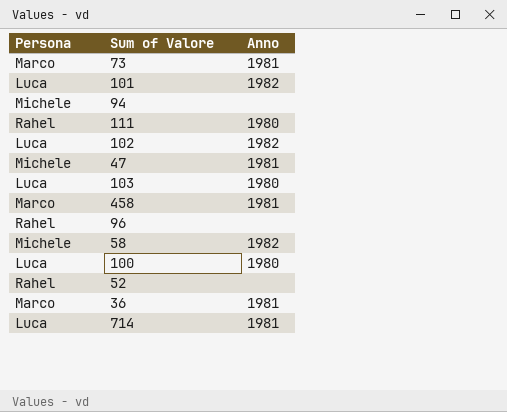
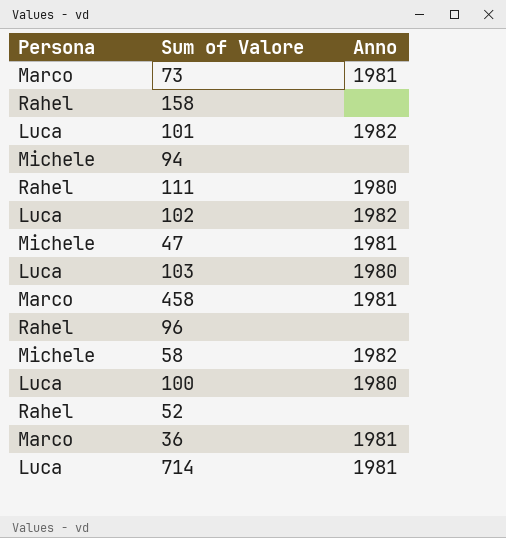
row 158: none -> Rahel | none

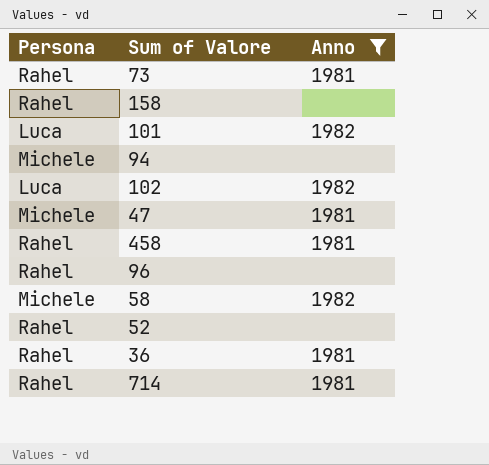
filter: none -> Anno != 1980
73 | Persona: Marco -> Rahel
458 | Persona: Marco -> Rahel
36 | Persona: Marco -> Rahel
714 | Persona: Luca -> Rahel

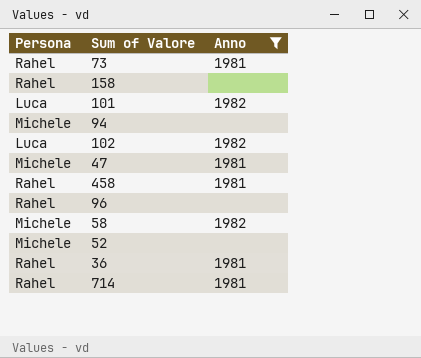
52 | Persona: Rahel -> Michele

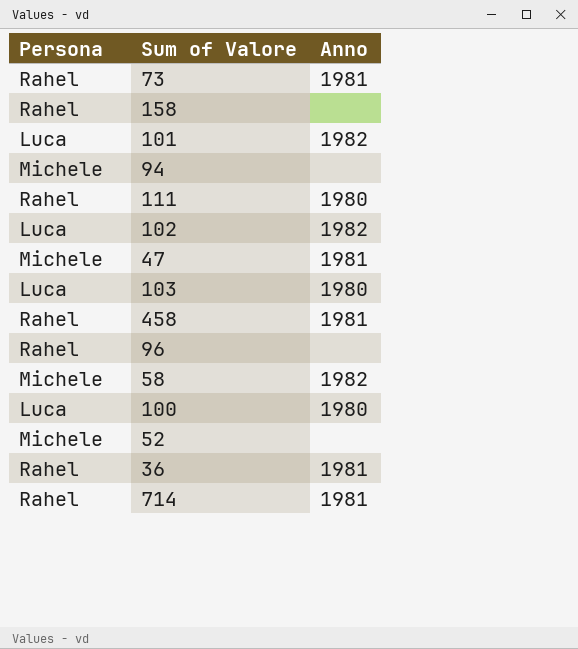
filter: Anno != 1980 -> none

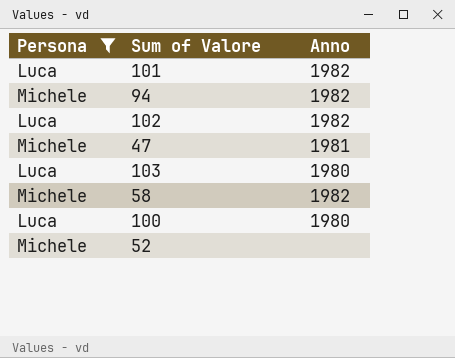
filter: none -> Persona != Rahel
94 | Anno: none -> 1982

